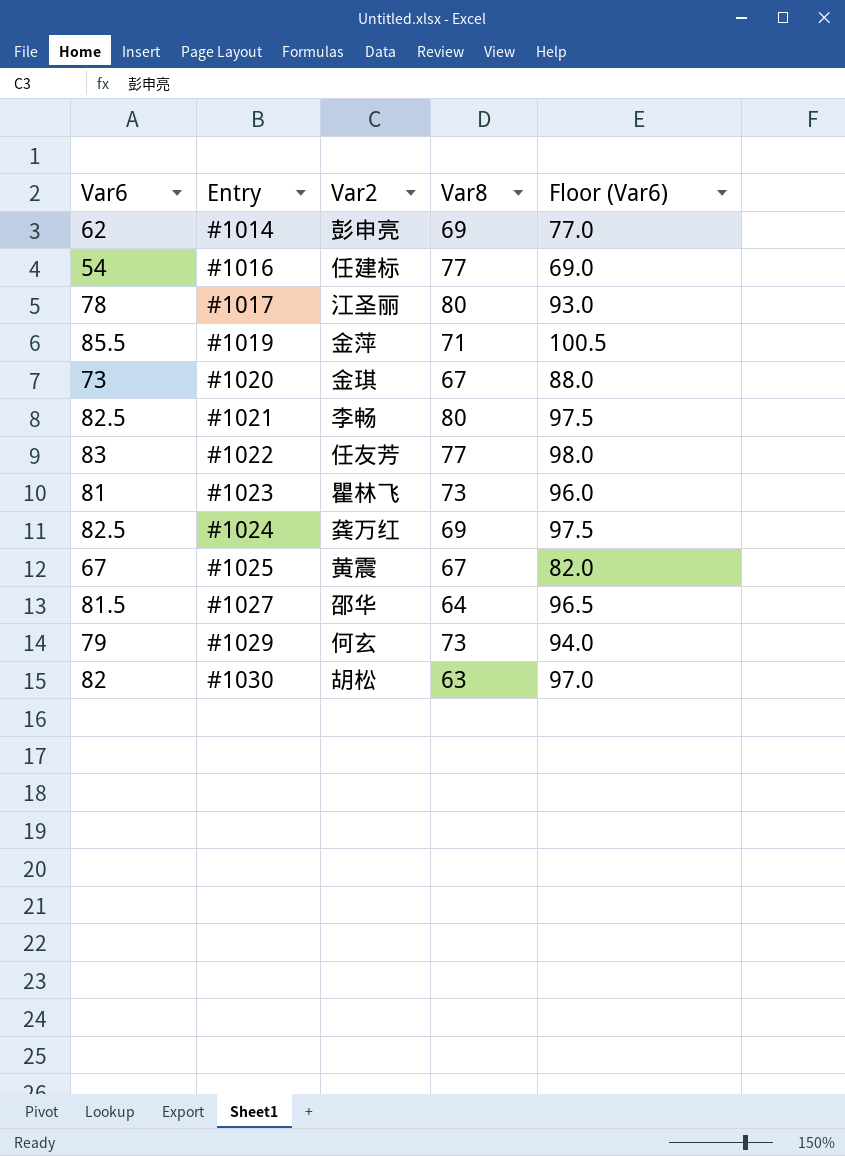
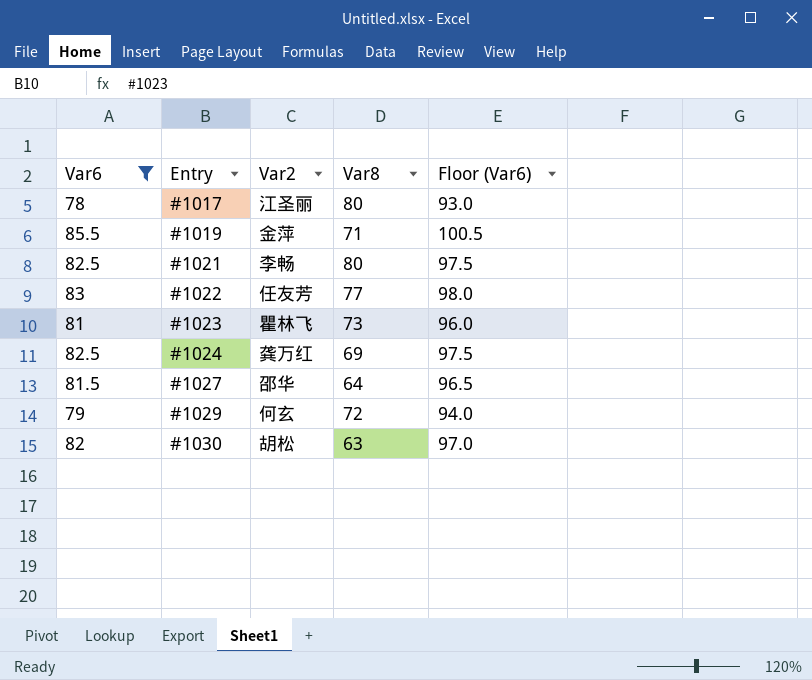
filter: none -> Var6 >= 78
#1029 | Var8: 73 -> 72

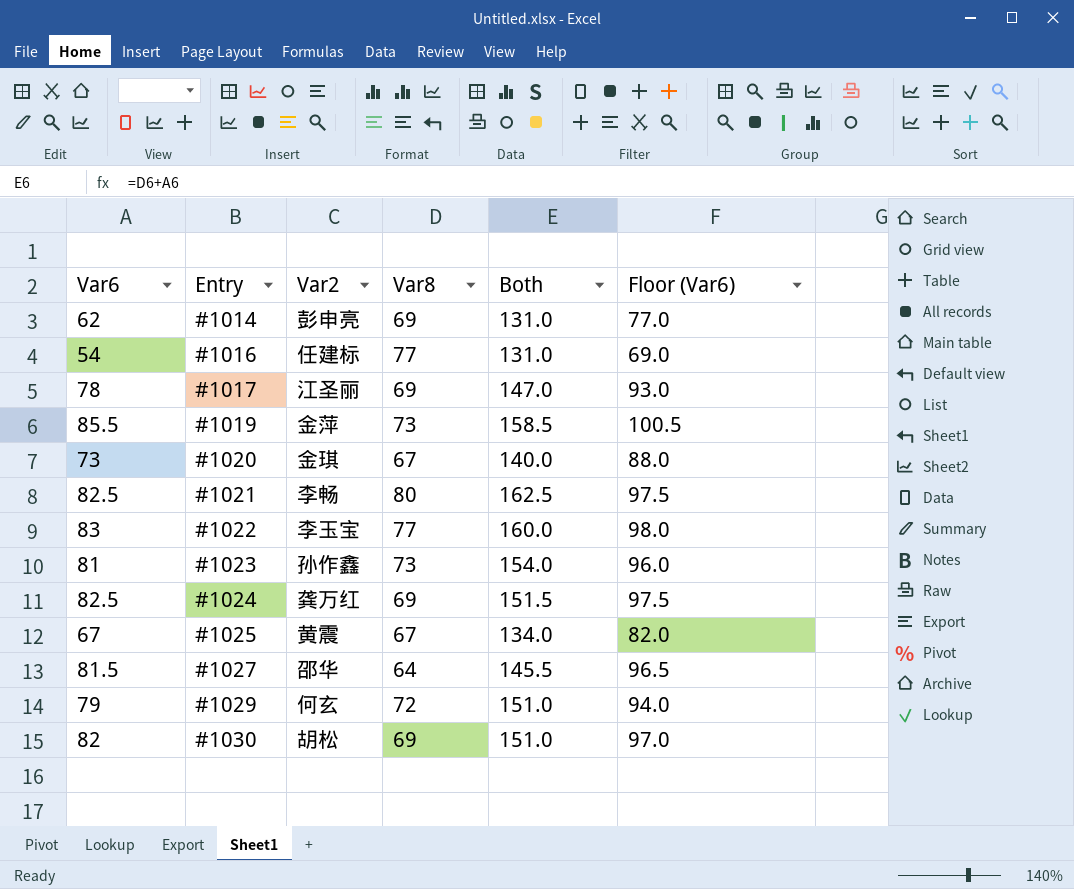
filter: Var6 >= 78 -> none
column Both | formula: none -> [Var6] + [Var8]
#1017 | Var8: 80 -> 69
#1019 | Var8: 71 -> 73
#1022 | Var2: 任友芳 -> 李玉宝
#1023 | Var2: 瞿林飞 -> 孙作鑫
#1030 | Var8: 63 -> 69

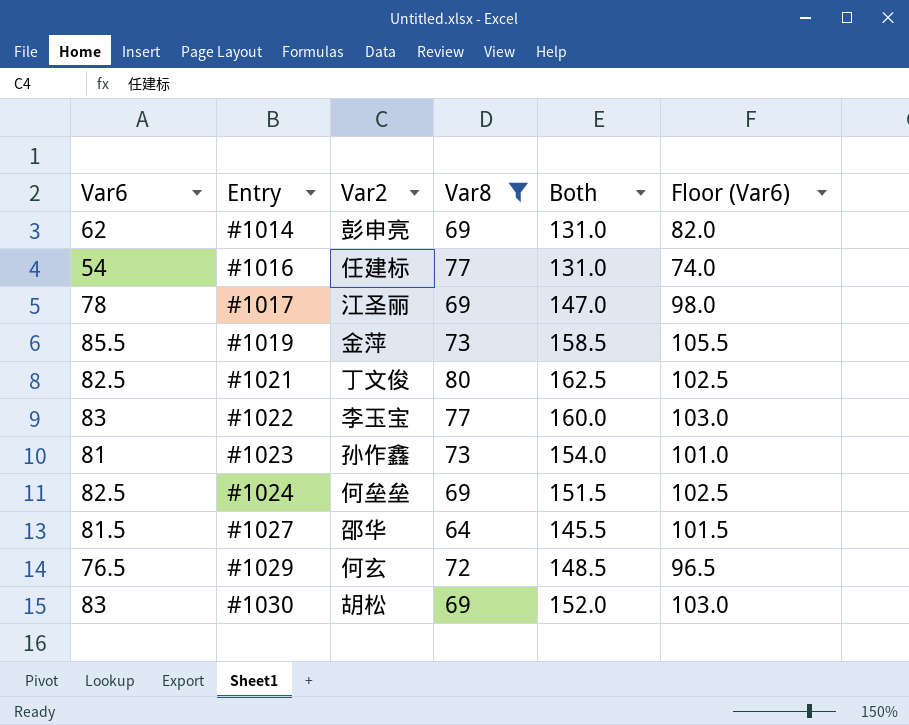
filter: none -> Var8 != 67
column Floor (Var6) | formula: [Var6] + 15 -> [Var6] + 20
#1021 | Var2: 李畅 -> 丁文俊
#1024 | Var2: 龚万红 -> 何垒垒
#1029 | Var6: 79 -> 76.5
#1029 | Both: 151.0 -> 148.5
#1030 | Var6: 82 -> 83
#1030 | Both: 151.0 -> 152.0

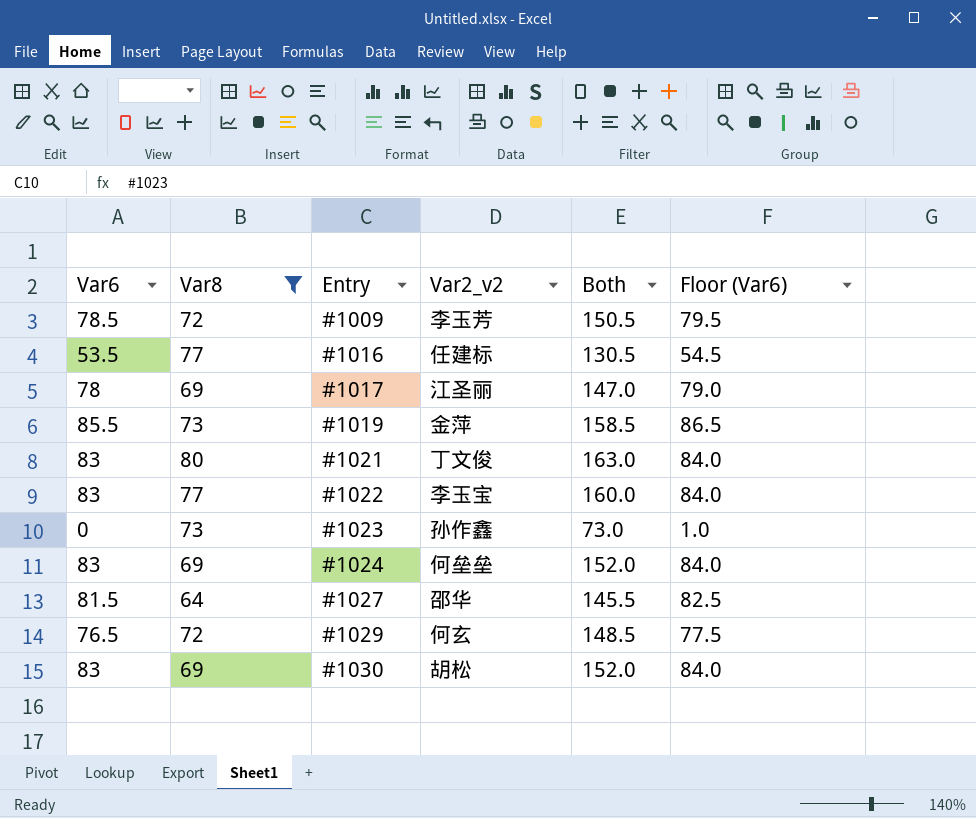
column Var8 | position: 4 -> 2
column name: Var2 -> Var2_v2
column Floor (Var6) | formula: [Var6] + 20 -> [Var6] + 1
row #1014: 62 | 彭申亮 | 69 | 131.0 | 82.0 -> none
row #1009: none -> 78.5 | 72 | 李玉芳 | 150.5 | 79.5
#1016 | Var6: 54 -> 53.5
#1016 | Both: 131.0 -> 130.5
#1021 | Var6: 82.5 -> 83
#1021 | Both: 162.5 -> 163.0
#1023 | Var6: 81 -> 0
#1023 | Both: 154.0 -> 73.0
#1024 | Var6: 82.5 -> 83
#1024 | Both: 151.5 -> 152.0

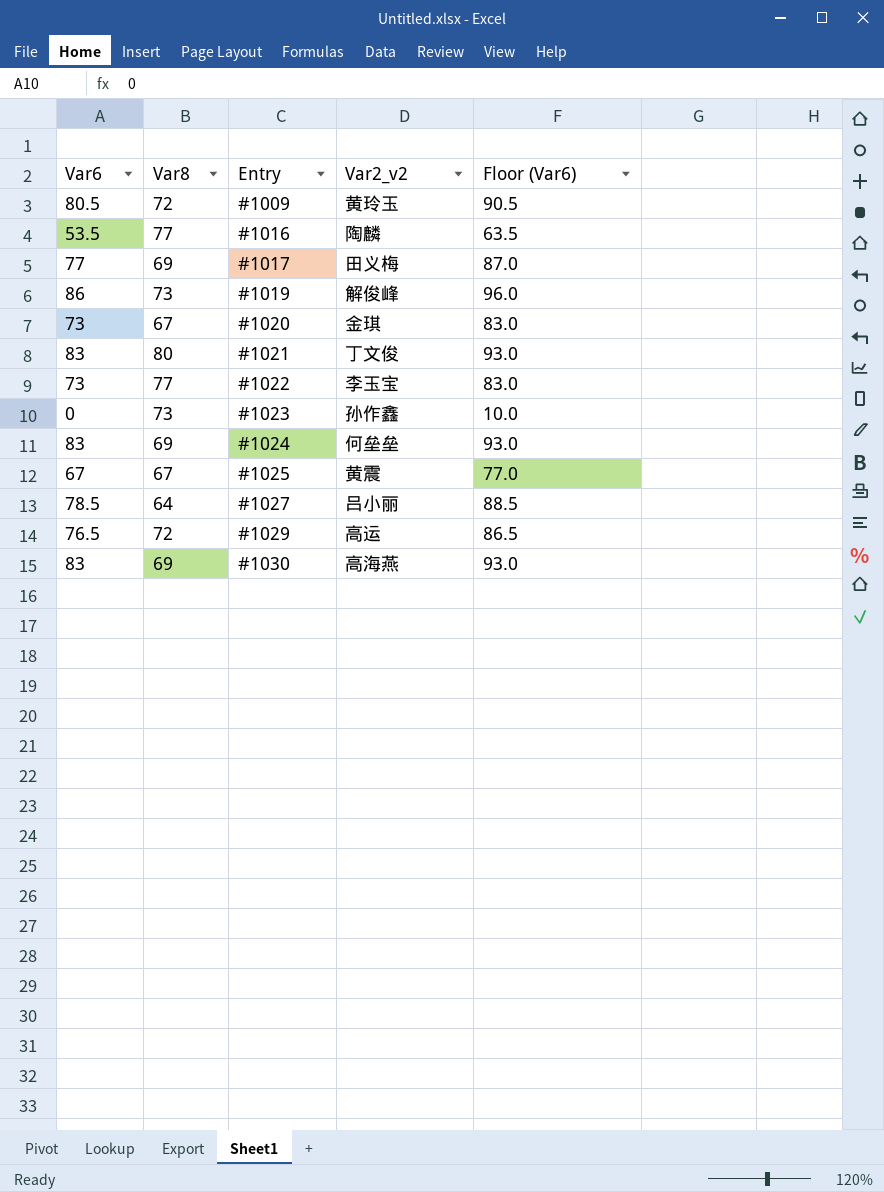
filter: Var8 != 67 -> none
column Both | formula: [Var6] + [Var8] -> none
column Floor (Var6) | formula: [Var6] + 1 -> [Var6] + 10
#1009 | Var6: 78.5 -> 80.5
#1009 | Var2_v2: 李玉芳 -> 黄玲玉
#1016 | Var2_v2: 任建标 -> 陶麟
#1017 | Var6: 78 -> 77
#1017 | Var2_v2: 江圣丽 -> 田义梅
#1019 | Var6: 85.5 -> 86
#1019 | Var2_v2: 金萍 -> 解俊峰
#1022 | Var6: 83 -> 73
#1027 | Var6: 81.5 -> 78.5
#1027 | Var2_v2: 邵华 -> 吕小丽
#1029 | Var2_v2: 何玄 -> 高运
#1030 | Var2_v2: 胡松 -> 高海燕

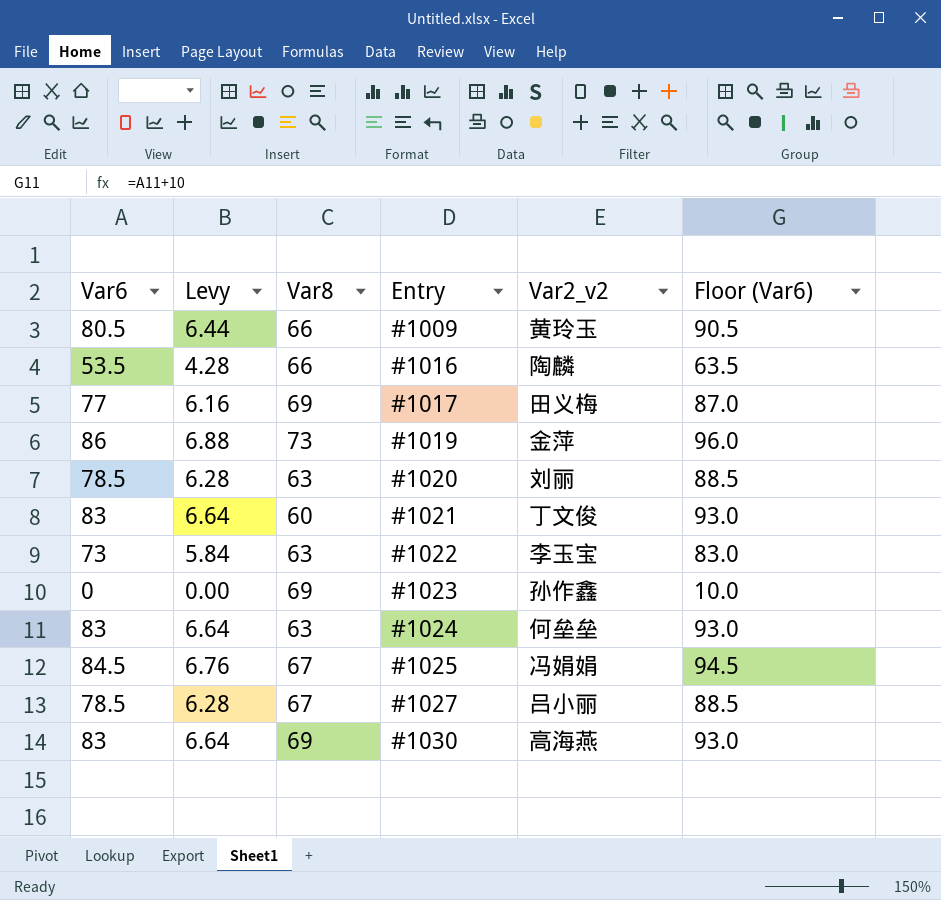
column Levy | formula: none -> [Var6] * 0.08
row #1029: 76.5 | 72 | 高运 | 86.5 -> none
#1009 | Var8: 72 -> 66
#1016 | Var8: 77 -> 66
#1019 | Var2_v2: 解俊峰 -> 金萍
#1020 | Var6: 73 -> 78.5
#1020 | Var8: 67 -> 63
#1020 | Var2_v2: 金琪 -> 刘丽
#1020 | Floor (Var6): 83.0 -> 88.5
#1021 | Var8: 80 -> 60
#1022 | Var8: 77 -> 63
#1023 | Var8: 73 -> 69
#1024 | Var8: 69 -> 63
#1025 | Var6: 67 -> 84.5
#1025 | Var2_v2: 黄震 -> 冯娟娟
#1025 | Floor (Var6): 77.0 -> 94.5
#1027 | Var8: 64 -> 67

